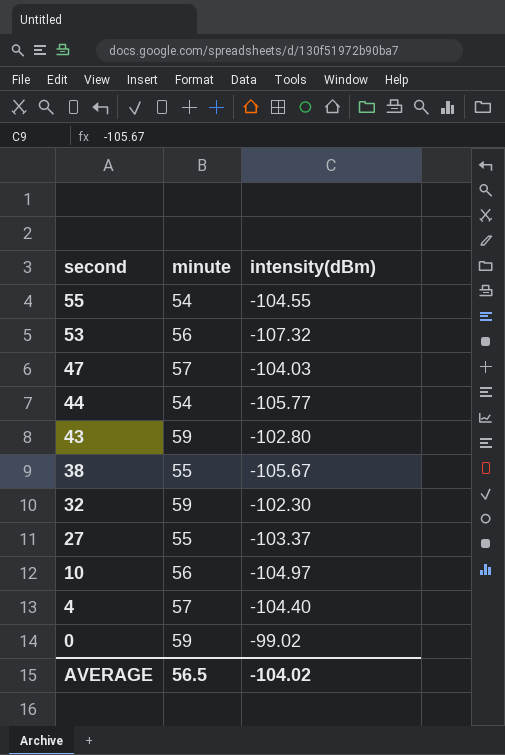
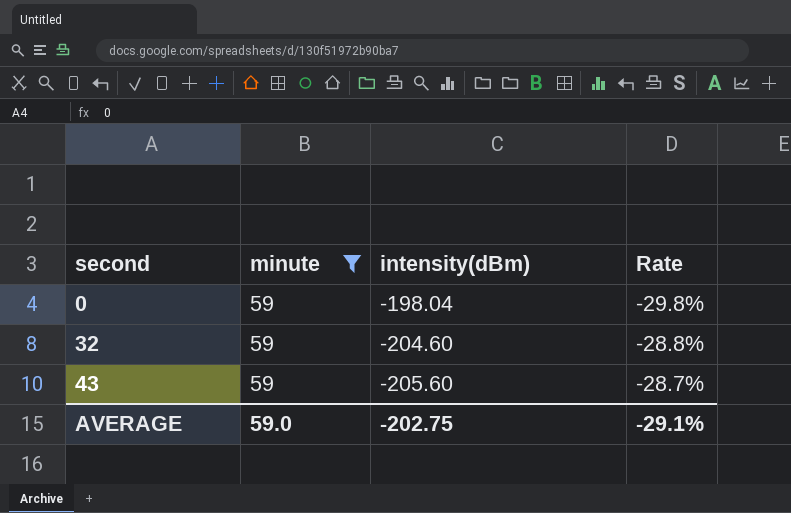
filter: none -> minute = 59
row order: second descending -> second ascending
column Rate | formula: none -> [minute] / [intensity(dBm)]
0 | intensity(dBm): -99.02 -> -198.04
32 | intensity(dBm): -102.30 -> -204.60
43 | intensity(dBm): -102.80 -> -205.60
AVERAGE | minute: 56.5 -> 59.0
AVERAGE | intensity(dBm): -104.02 -> -202.75

